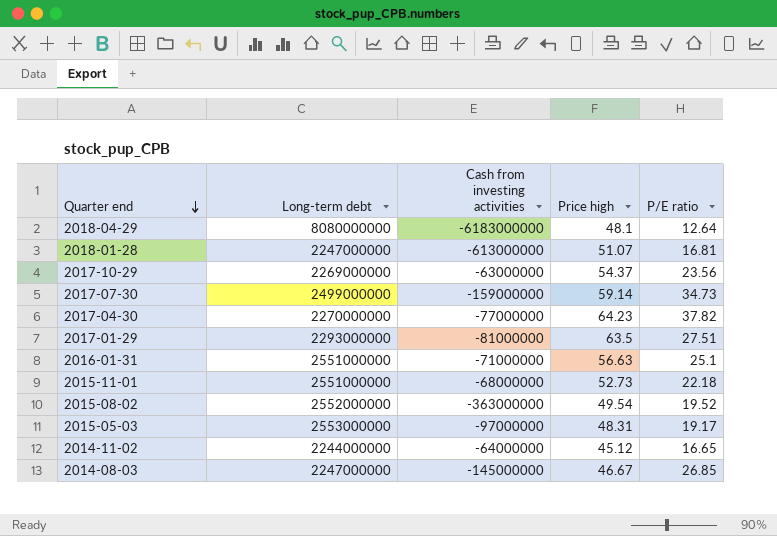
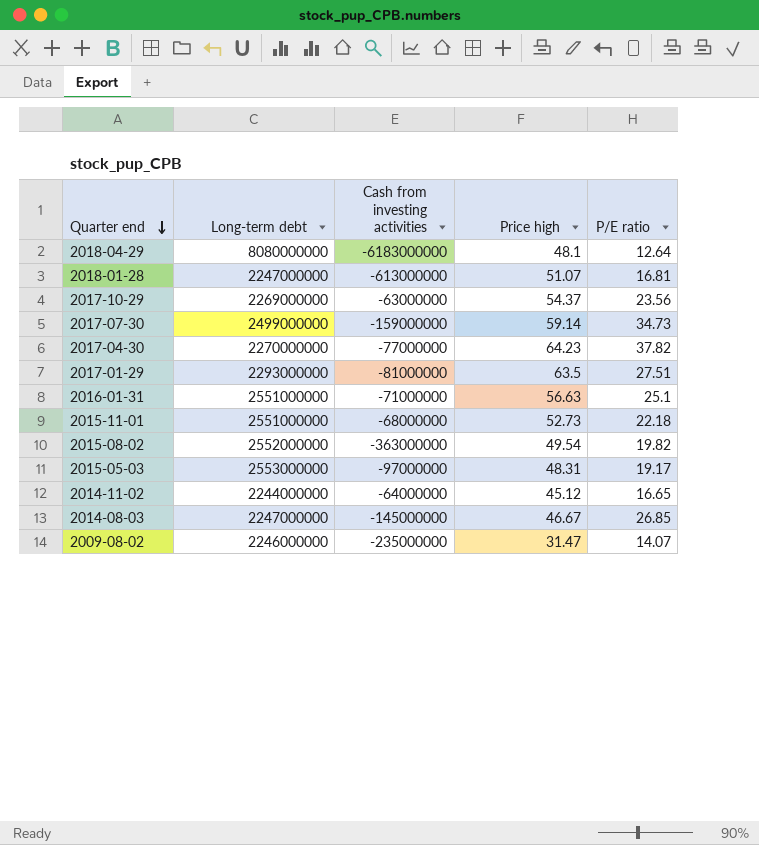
2015-08-02 | P/E ratio: 19.52 -> 19.82
row 2009-08-02: none -> 2246000000 | -235000000 | 31.47 | 14.07

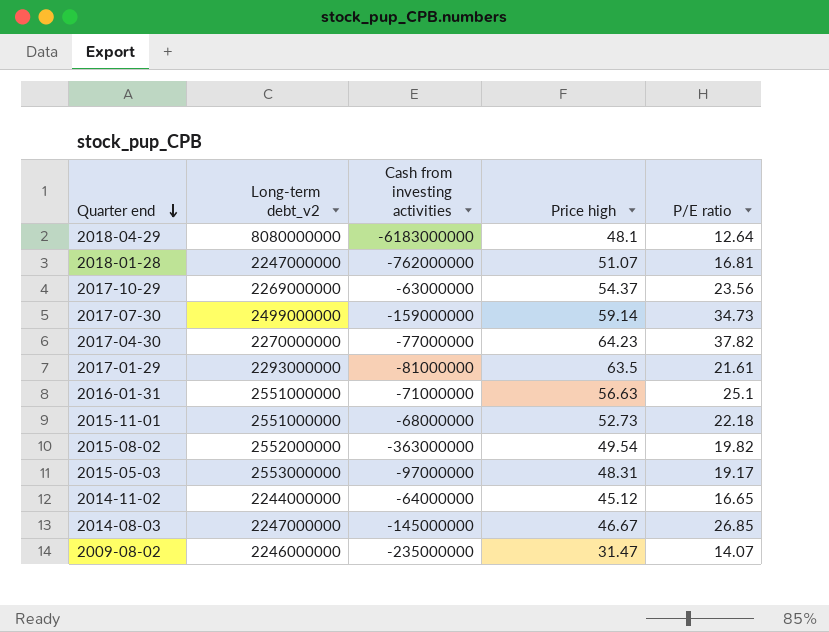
column name: Long-term debt -> Long-term debt_v2
2018-01-28 | Cash from investing activities: -613000000 -> -762000000
2017-01-29 | P/E ratio: 27.51 -> 21.61

